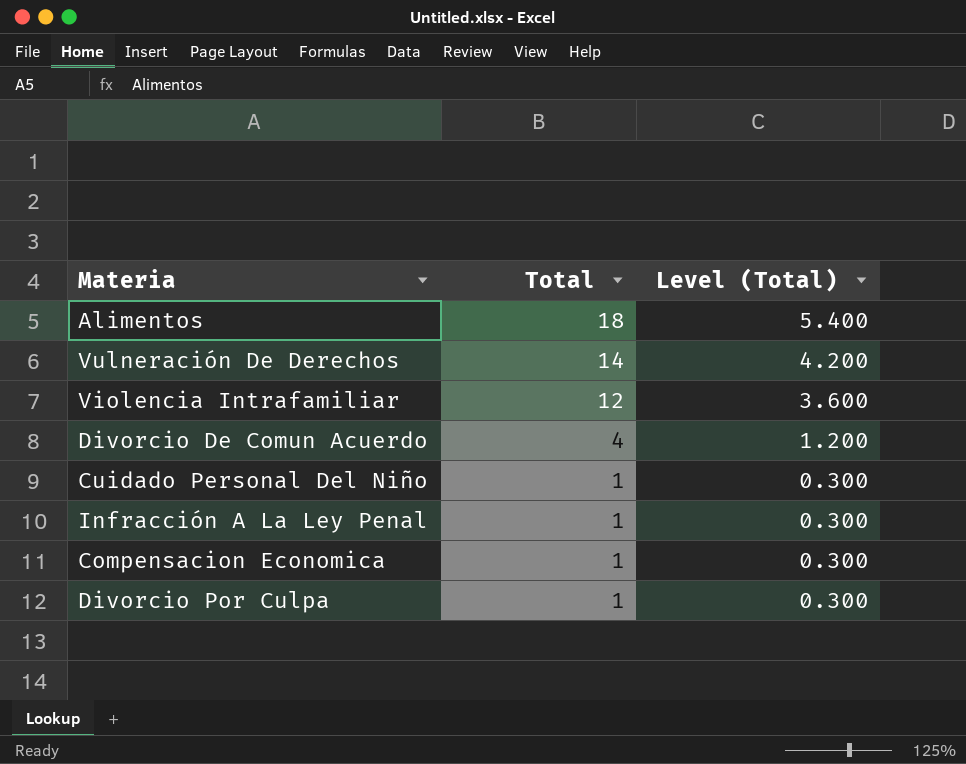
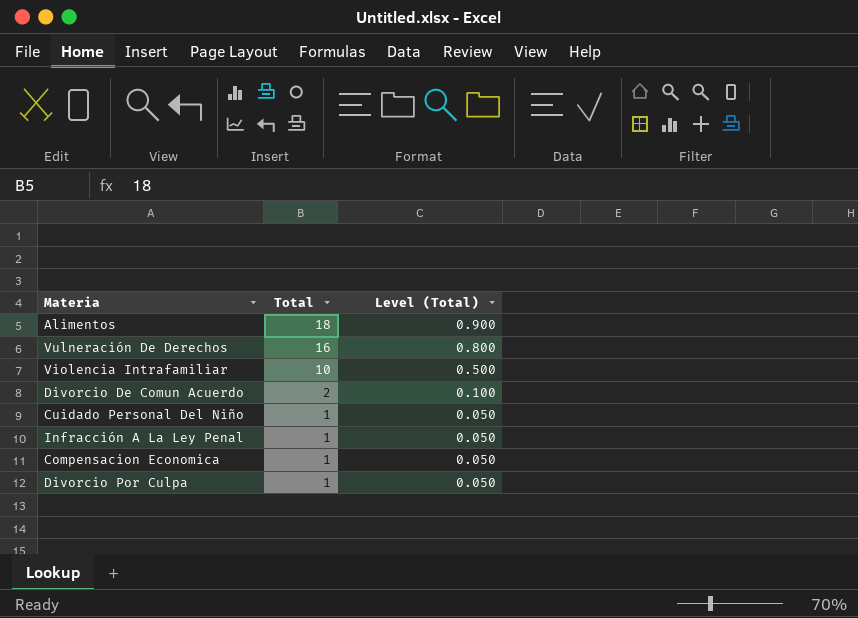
column Level (Total) | formula: [Total] * 0.3 -> [Total] * 0.05
Vulneración De Derechos | Total: 14 -> 16
Violencia Intrafamiliar | Total: 12 -> 10
Divorcio De Comun Acuerdo | Total: 4 -> 2

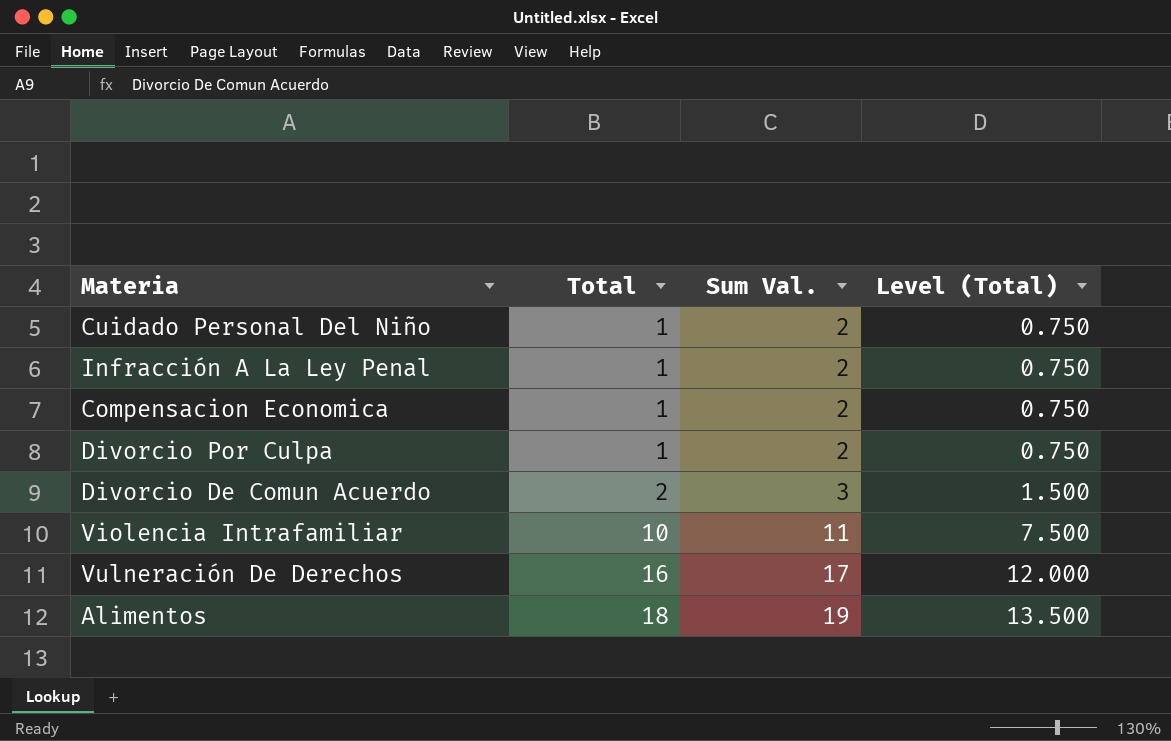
row order: Total descending -> Total ascending
column Sum Val. | formula: none -> [Total] + 1
column Level (Total) | formula: [Total] * 0.05 -> [Total] * 0.75

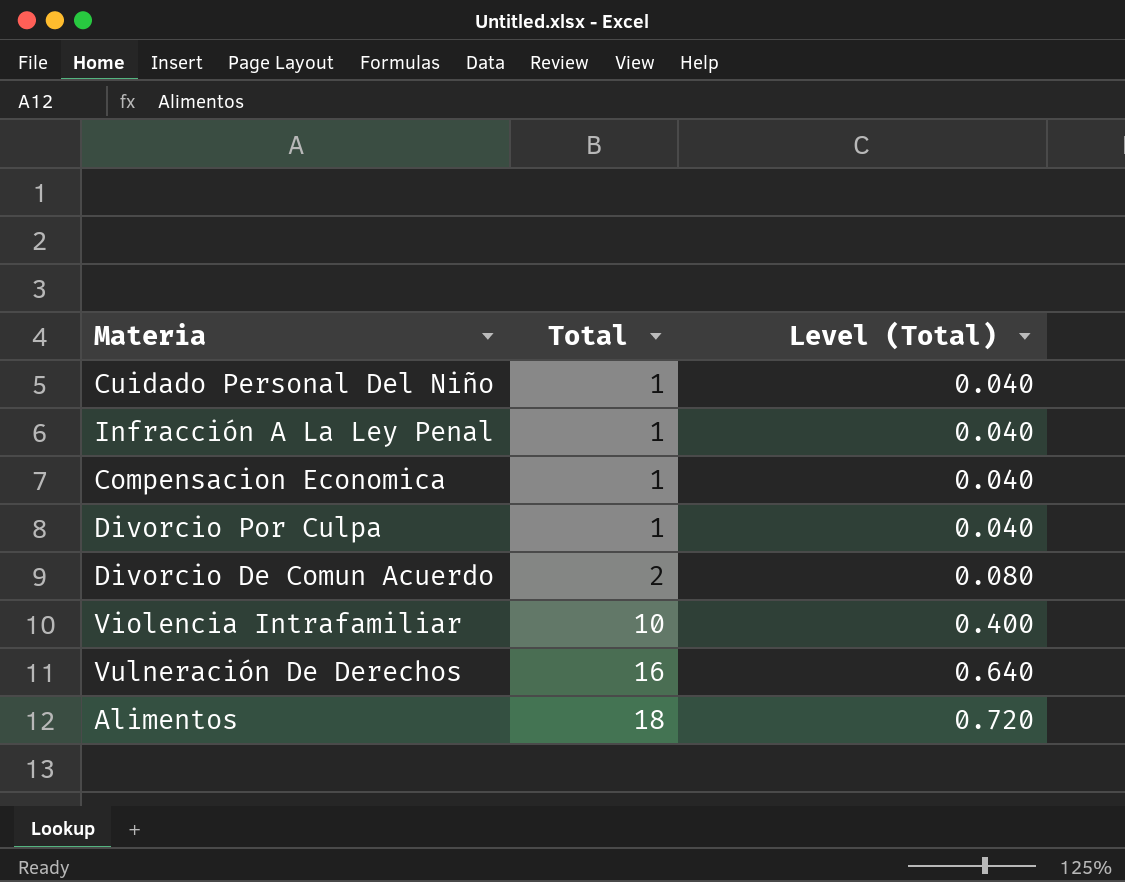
column Sum Val. | formula: [Total] + 1 -> none
column Level (Total) | formula: [Total] * 0.75 -> [Total] * 0.04

